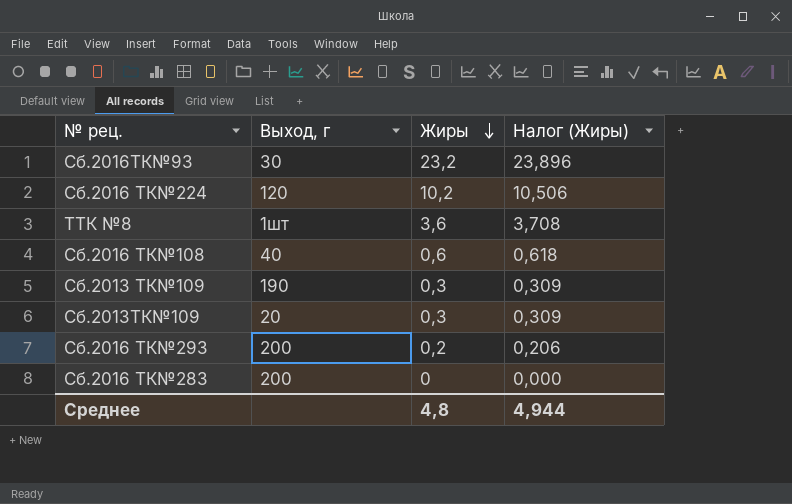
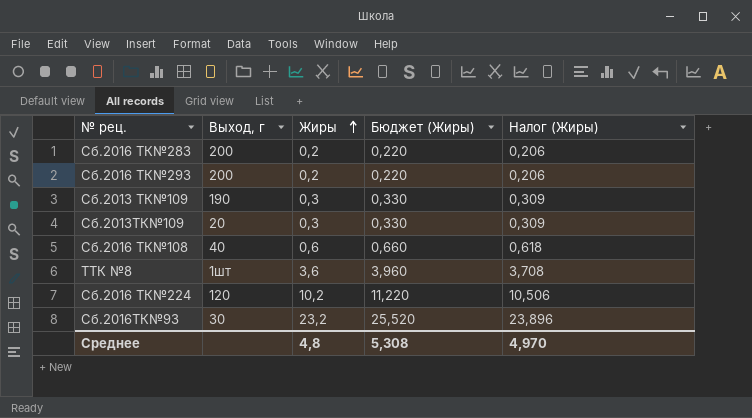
row order: Жиры descending -> Жиры ascending
column Бюджет (Жиры) | formula: none -> [Жиры] * 1,1
Сб.2016 ТК№283 | Жиры: 0 -> 0,2
Сб.2016 ТК№283 | Налог (Жиры): 0,000 -> 0,206
Среднее | Налог (Жиры): 4,944 -> 4,970

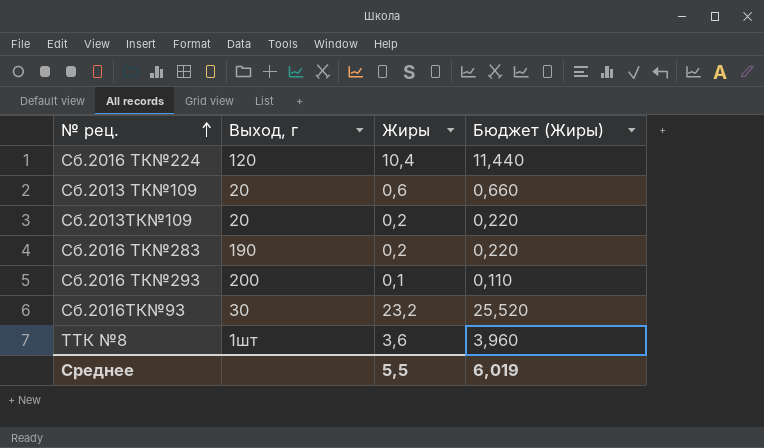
row order: Жиры ascending -> № рец. ascending
column Налог (Жиры) | formula: [Жиры] * 1,03 -> none
row Сб.2016 ТК№108: 40 | 0,6 | 0,660 | 0,618 -> none
Cб.2016 ТК№224 | Жиры: 10,2 -> 10,4
Cб.2016 ТК№224 | Бюджет (Жиры): 11,220 -> 11,440
Сб.2013 ТК№109 | Выход, г: 190 -> 20
Сб.2013 ТК№109 | Жиры: 0,3 -> 0,6
Сб.2013 ТК№109 | Бюджет (Жиры): 0,330 -> 0,660
Сб.2013ТК№109 | Жиры: 0,3 -> 0,2
Сб.2013ТК№109 | Бюджет (Жиры): 0,330 -> 0,220
Сб.2016 ТК№283 | Выход, г: 200 -> 190
Сб.2016 ТК№293 | Жиры: 0,2 -> 0,1
Сб.2016 ТК№293 | Бюджет (Жиры): 0,220 -> 0,110
Среднее | Жиры: 4,8 -> 5,5
Среднее | Бюджет (Жиры): 5,308 -> 6,019

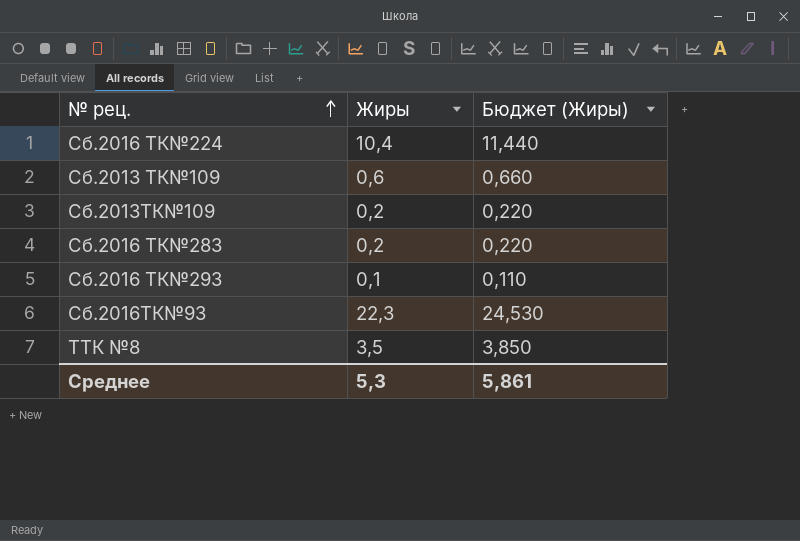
column Выход, г | position: 2 -> none
Сб.2016ТК№93 | Жиры: 23,2 -> 22,3
Сб.2016ТК№93 | Бюджет (Жиры): 25,520 -> 24,530
ТТК №8 | Жиры: 3,6 -> 3,5
ТТК №8 | Бюджет (Жиры): 3,960 -> 3,850
Среднее | Жиры: 5,5 -> 5,3
Среднее | Бюджет (Жиры): 6,019 -> 5,861

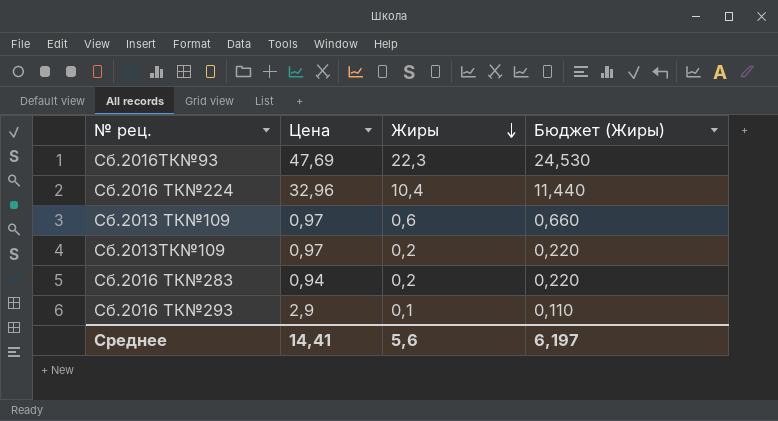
row order: № рец. ascending -> Жиры descending
column Цена | position: none -> 2
row ТТК №8: 3,5 | 3,850 -> none
Среднее | Жиры: 5,3 -> 5,6
Среднее | Бюджет (Жиры): 5,861 -> 6,197

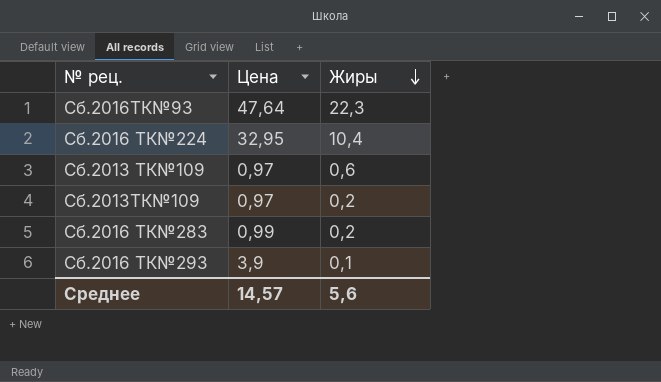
column Бюджет (Жиры) | formula: [Жиры] * 1,1 -> none
Сб.2016ТК№93 | Цена: 47,69 -> 47,64
Cб.2016 ТК№224 | Цена: 32,96 -> 32,95
Сб.2016 ТК№283 | Цена: 0,94 -> 0,99
Сб.2016 ТК№293 | Цена: 2,9 -> 3,9
Среднее | Цена: 14,41 -> 14,57

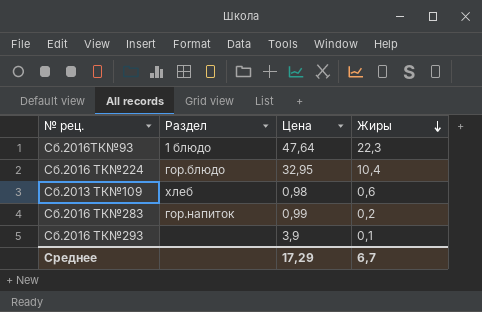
column Раздел | position: none -> 2
row Сб.2013ТК№109: 0,97 | 0,2 -> none
Сб.2013 ТК№109 | Цена: 0,97 -> 0,98
Среднее | Цена: 14,57 -> 17,29
Среднее | Жиры: 5,6 -> 6,7

